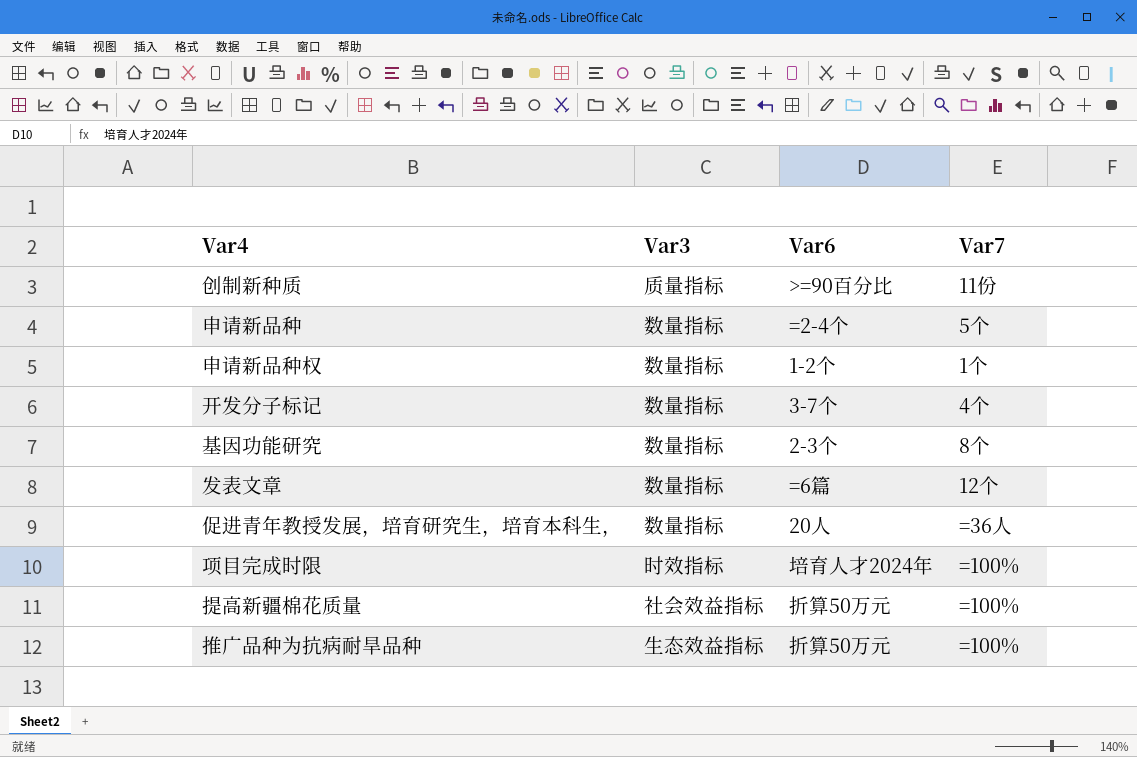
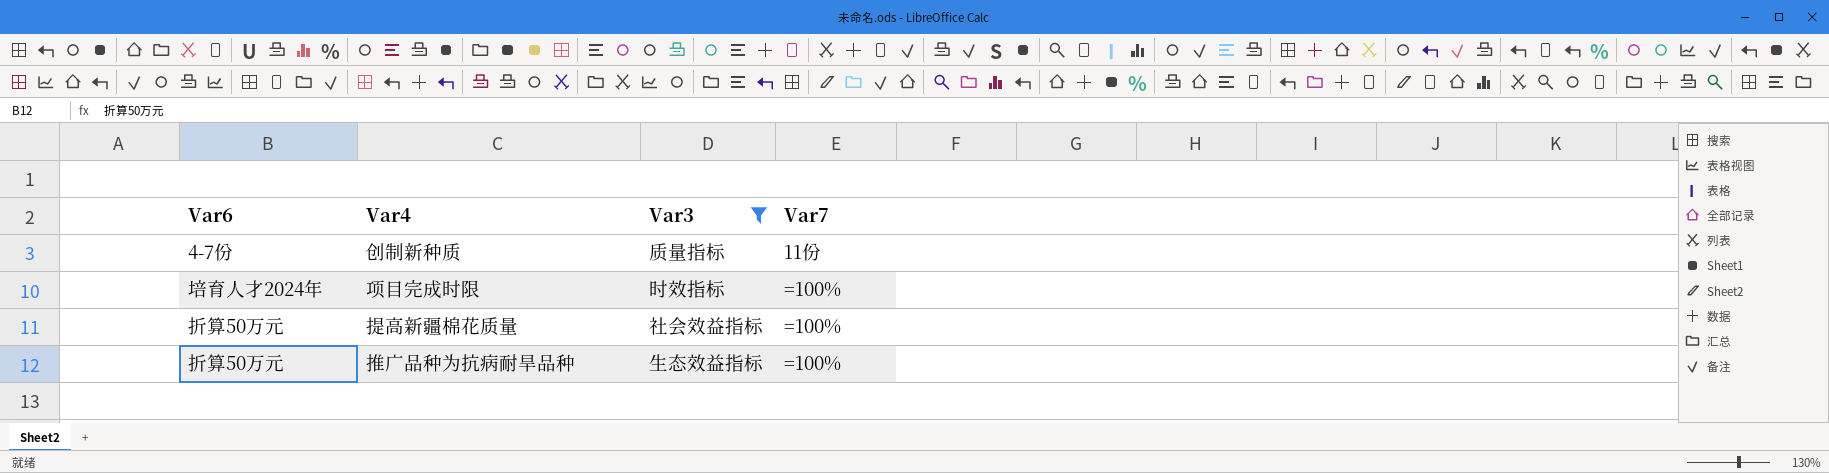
filter: none -> Var3 != 数量指标
column Var6 | position: 3 -> 1
创制新种质 | Var6: >=90百分比 -> 4-7份

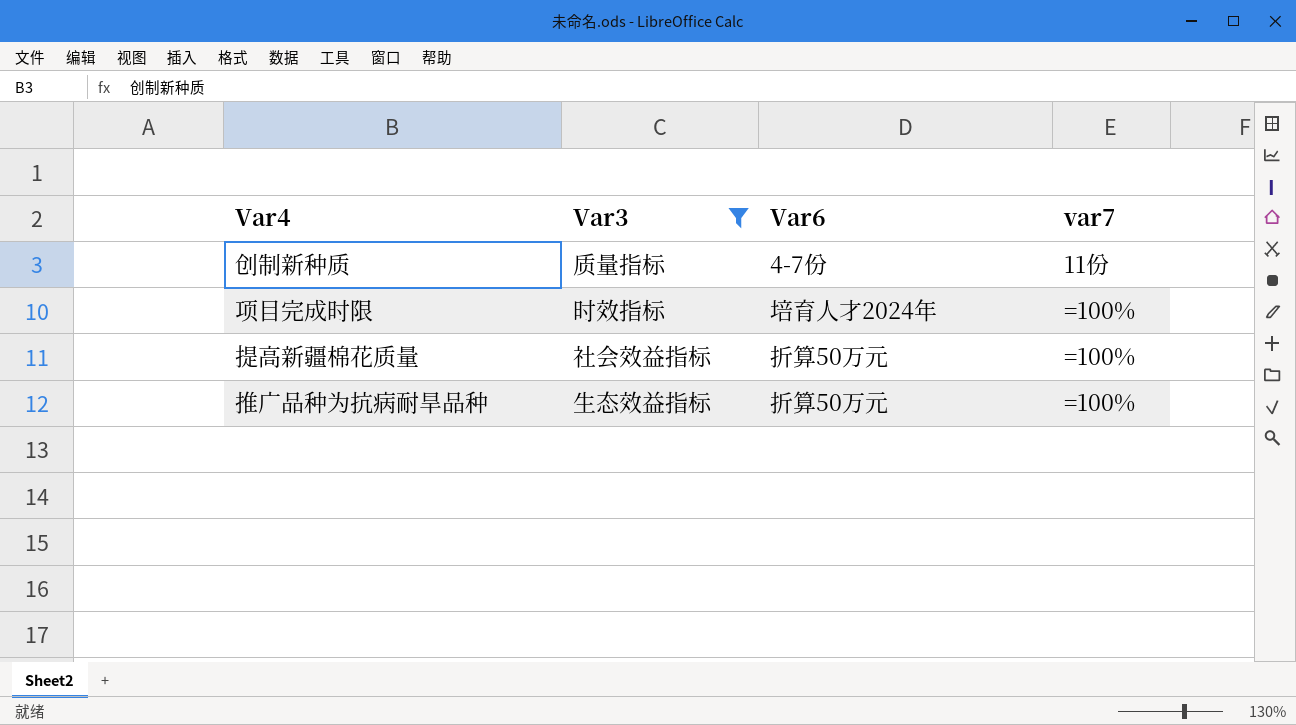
column Var6 | position: 1 -> 3
column name: Var7 -> var7

